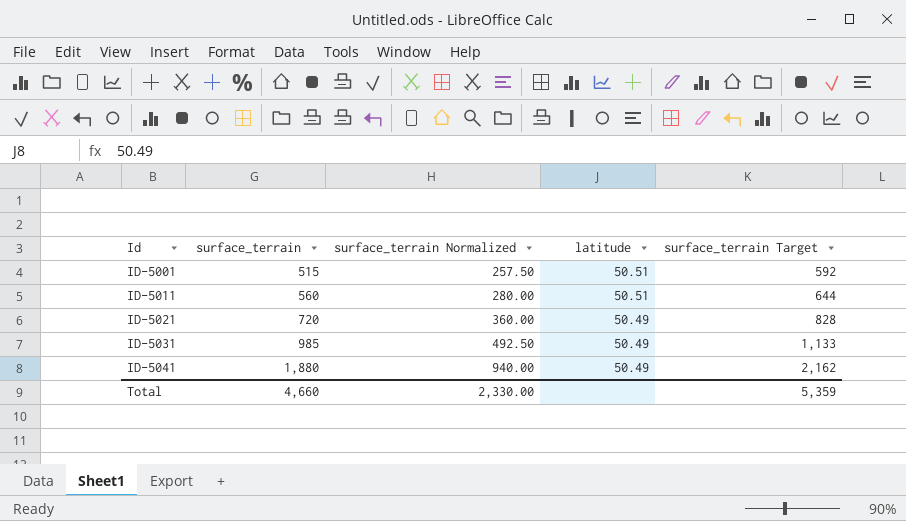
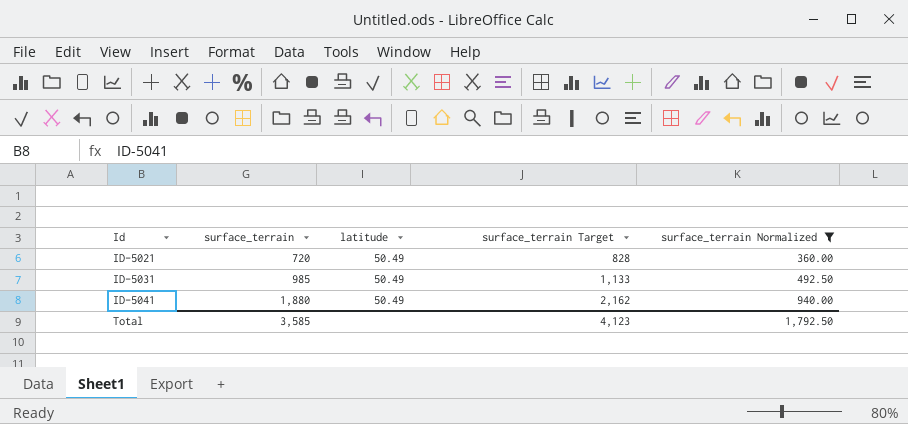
filter: none -> surface_terrain Normalized >= 360.00
column surface_terrain Normalized | position: 3 -> 5
Total | surface_terrain: 4,660 -> 3,585
Total | surface_terrain Target: 5,359 -> 4,123
Total | surface_terrain Normalized: 2,330.00 -> 1,792.50

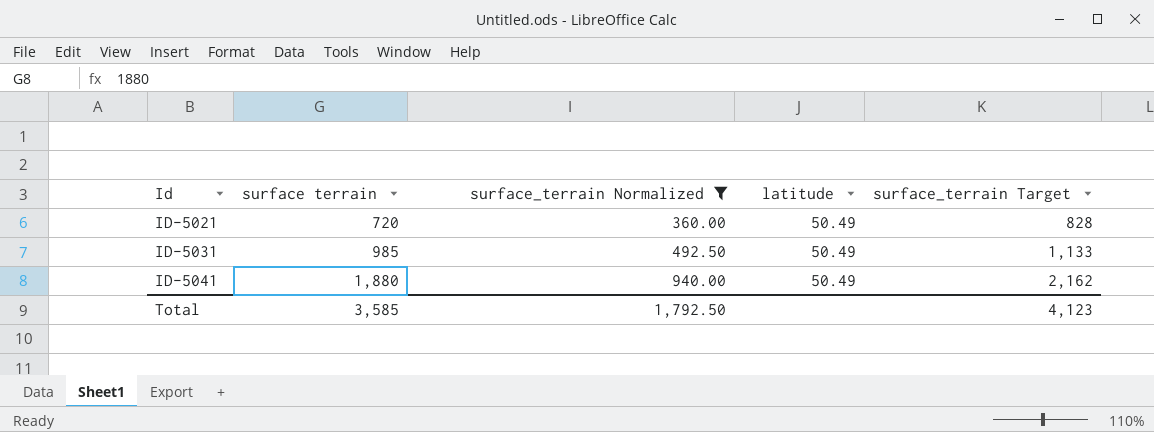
column name: surface_terrain -> surface terrain
column surface_terrain Normalized | position: 5 -> 3

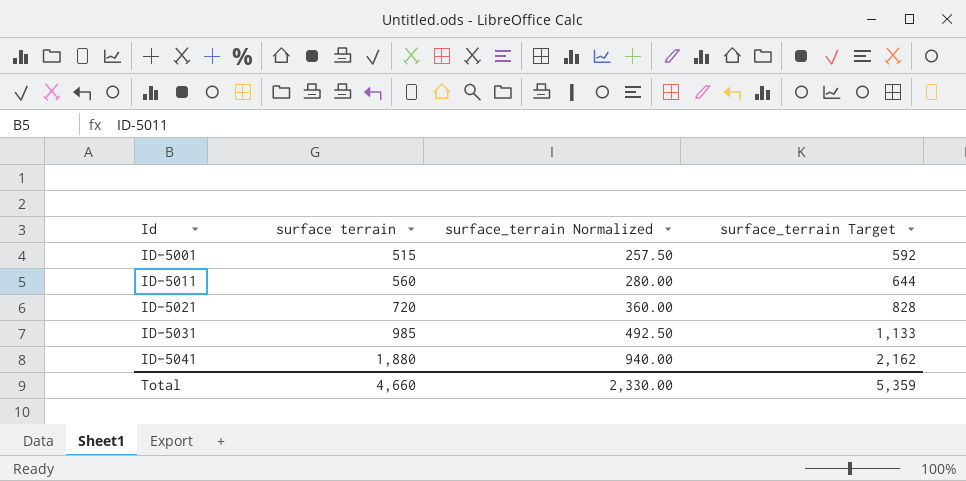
filter: surface_terrain Normalized >= 360.00 -> none
column latitude | position: 4 -> none
Total | surface terrain: 3,585 -> 4,660
Total | surface_terrain Normalized: 1,792.50 -> 2,330.00
Total | surface_terrain Target: 4,123 -> 5,359

